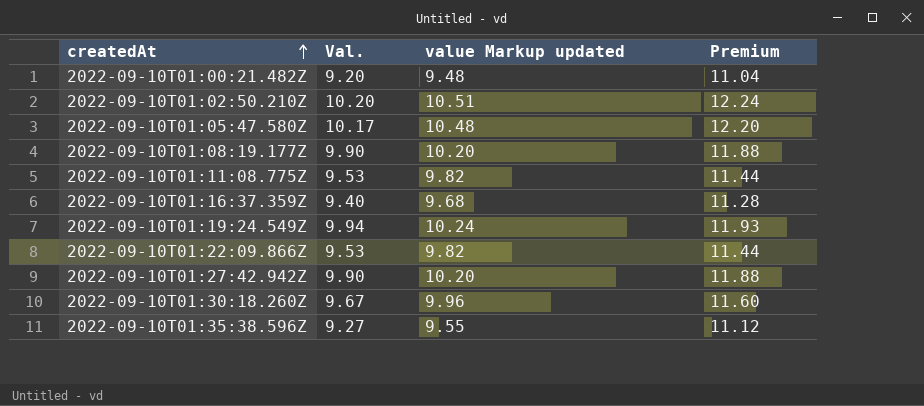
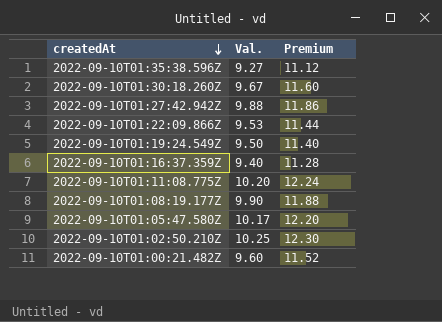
row order: createdAt ascending -> createdAt descending
column value Markup updated | formula: [Val.] * 1.03 -> none
2022-09-10T01:27:42.942Z | Val.: 9.90 -> 9.88
2022-09-10T01:27:42.942Z | Premium: 11.88 -> 11.86
2022-09-10T01:19:24.549Z | Val.: 9.94 -> 9.50
2022-09-10T01:19:24.549Z | Premium: 11.93 -> 11.40
2022-09-10T01:11:08.775Z | Val.: 9.53 -> 10.20
2022-09-10T01:11:08.775Z | Premium: 11.44 -> 12.24
2022-09-10T01:02:50.210Z | Val.: 10.20 -> 10.25
2022-09-10T01:02:50.210Z | Premium: 12.24 -> 12.30
2022-09-10T01:00:21.482Z | Val.: 9.20 -> 9.60
2022-09-10T01:00:21.482Z | Premium: 11.04 -> 11.52

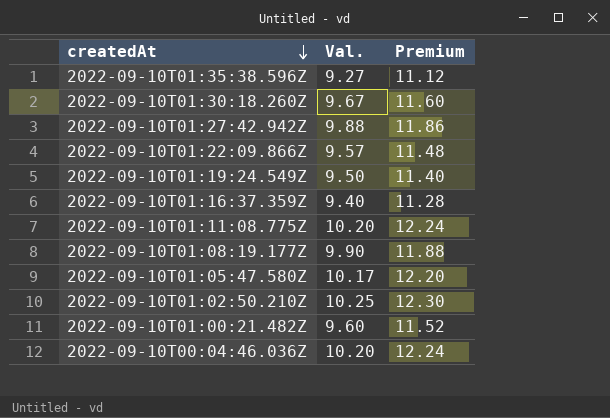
2022-09-10T01:22:09.866Z | Val.: 9.53 -> 9.57
2022-09-10T01:22:09.866Z | Premium: 11.44 -> 11.48
row 2022-09-10T00:04:46.036Z: none -> 10.20 | 12.24

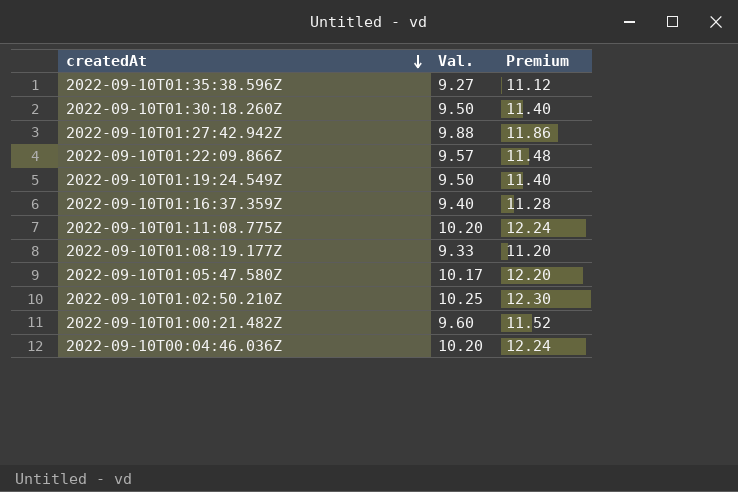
2022-09-10T01:30:18.260Z | Val.: 9.67 -> 9.50
2022-09-10T01:30:18.260Z | Premium: 11.60 -> 11.40
2022-09-10T01:08:19.177Z | Val.: 9.90 -> 9.33
2022-09-10T01:08:19.177Z | Premium: 11.88 -> 11.20

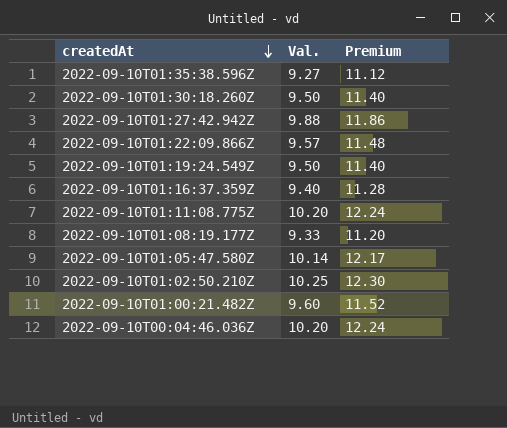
2022-09-10T01:05:47.580Z | Val.: 10.17 -> 10.14
2022-09-10T01:05:47.580Z | Premium: 12.20 -> 12.17

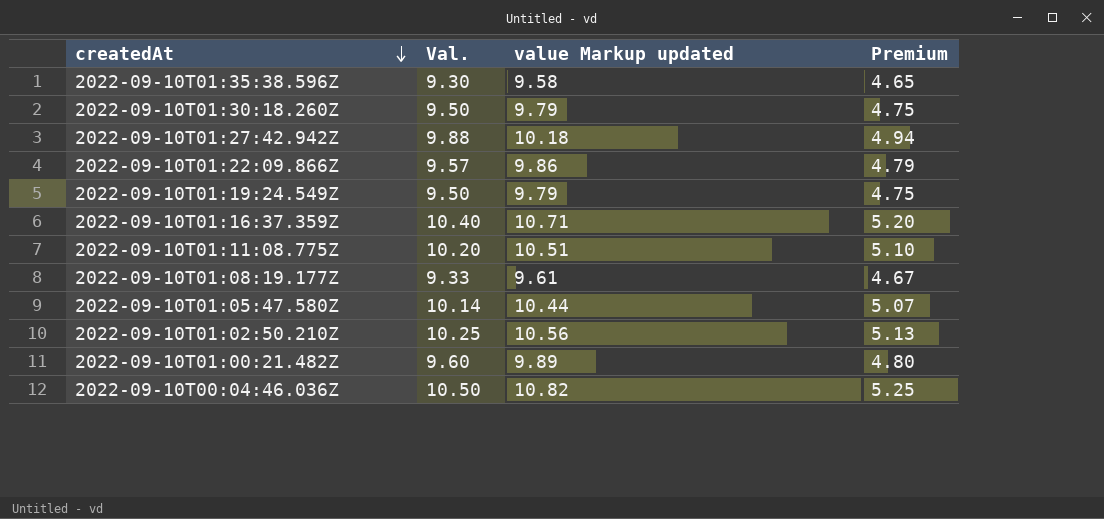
column value Markup updated | formula: none -> [Val.] * 1.03
column Premium | formula: [Val.] * 1.2 -> [Val.] * 0.5
2022-09-10T01:35:38.596Z | Val.: 9.27 -> 9.30
2022-09-10T01:16:37.359Z | Val.: 9.40 -> 10.40
2022-09-10T00:04:46.036Z | Val.: 10.20 -> 10.50

